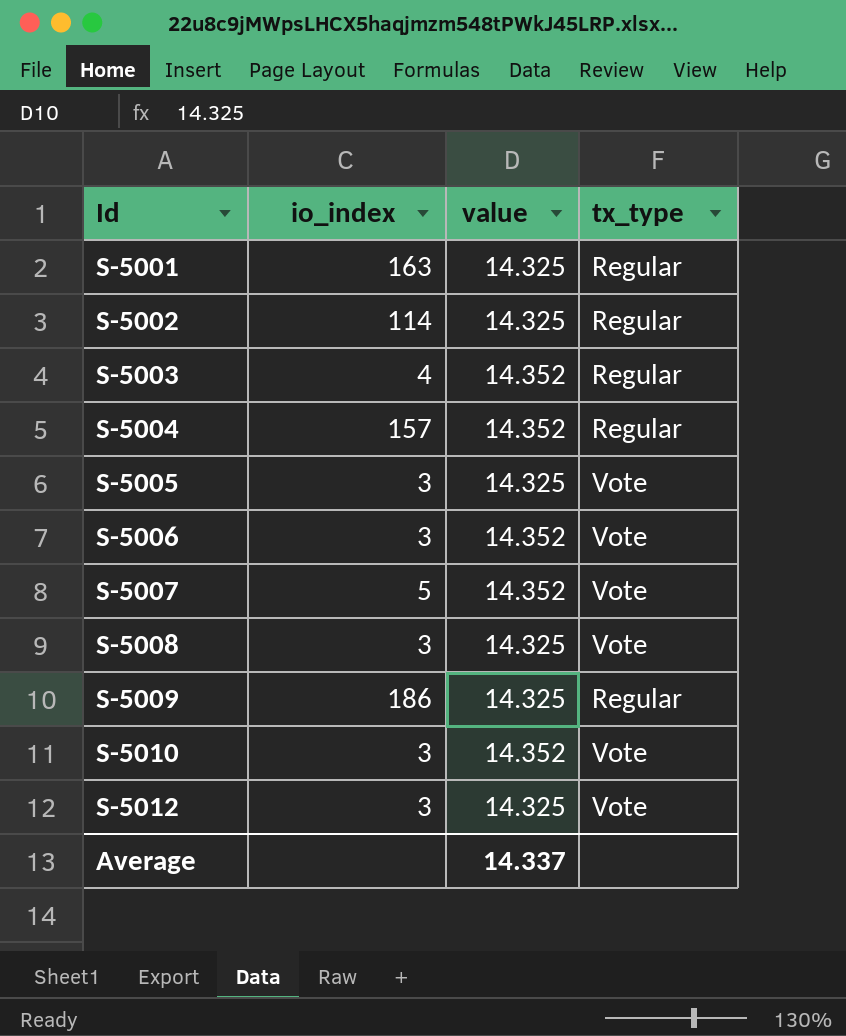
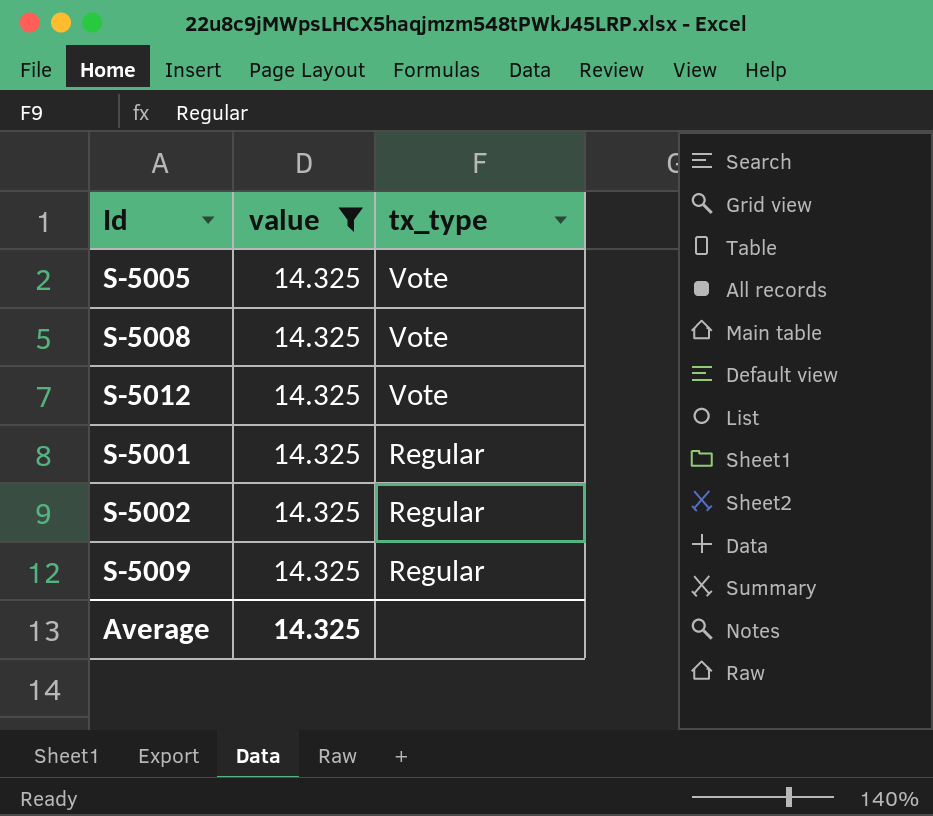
filter: none -> value = 14.325
row order: Id ascending -> tx_type descending
column io_index | position: 2 -> none
Average | value: 14.337 -> 14.325

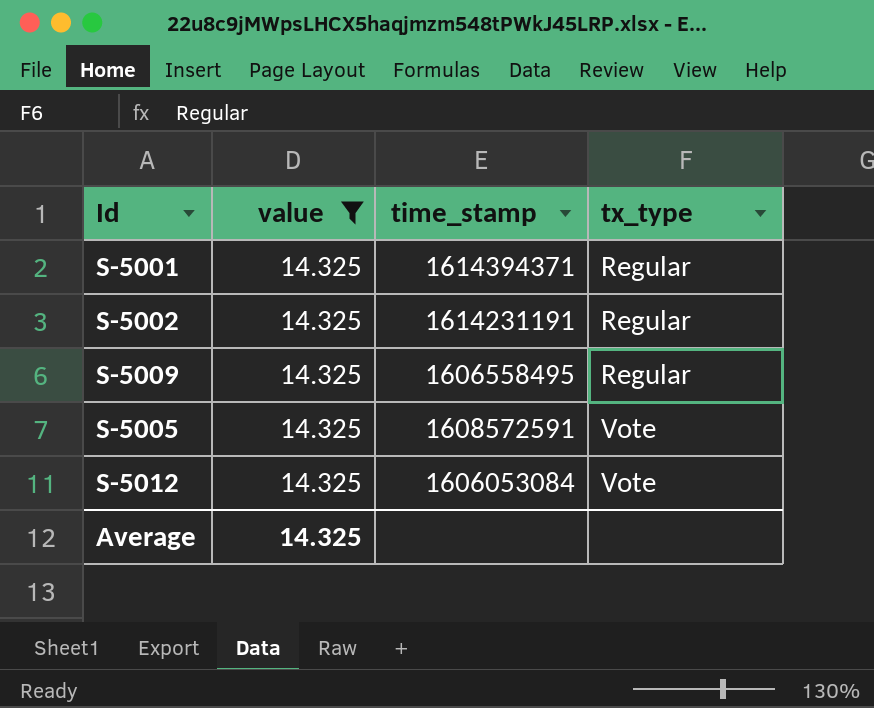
row order: tx_type descending -> tx_type ascending
column time_stamp | position: none -> 3
row S-5008: 14.325 | Vote -> none

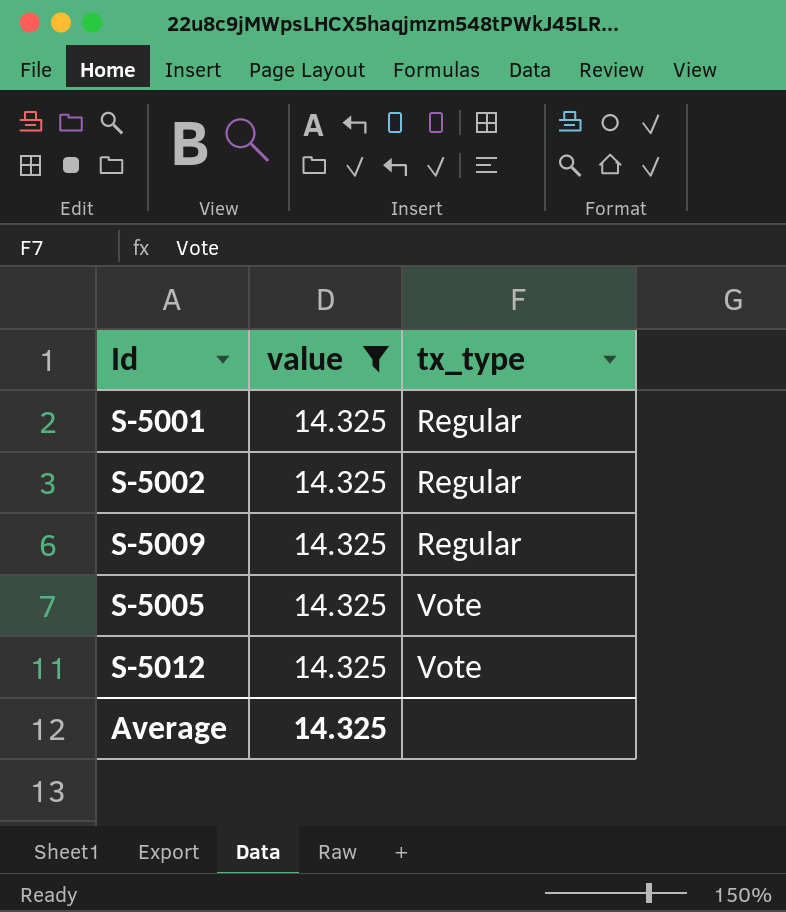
column time_stamp | position: 3 -> none

